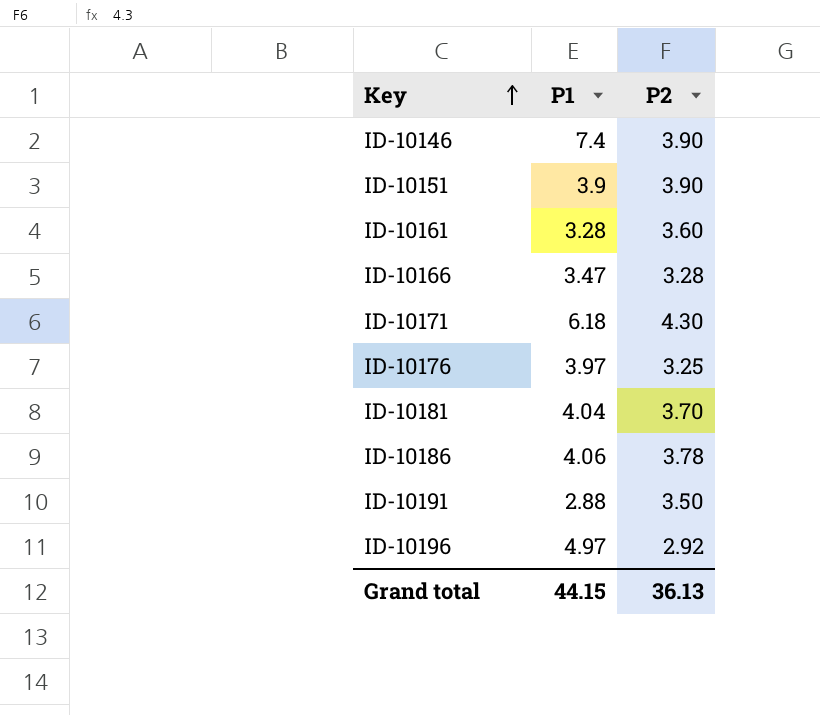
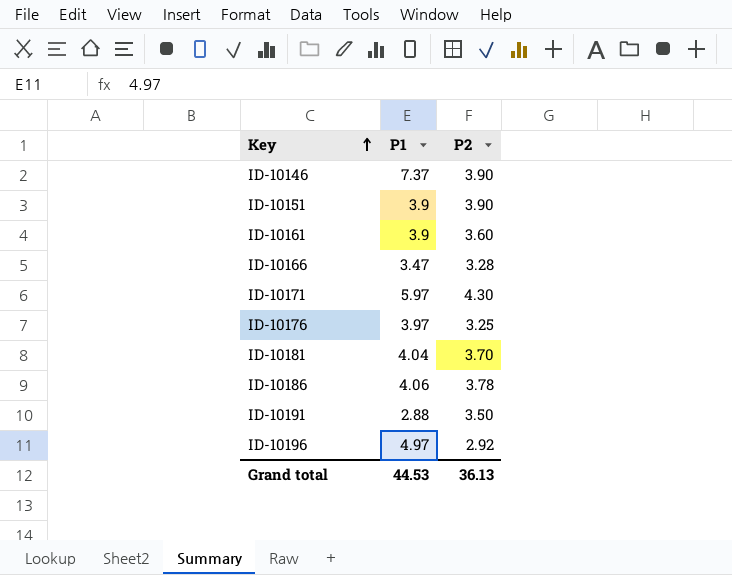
ID-10146 | P1: 7.4 -> 7.37
ID-10161 | P1: 3.28 -> 3.9
ID-10171 | P1: 6.18 -> 5.97
Grand total | P1: 44.15 -> 44.53

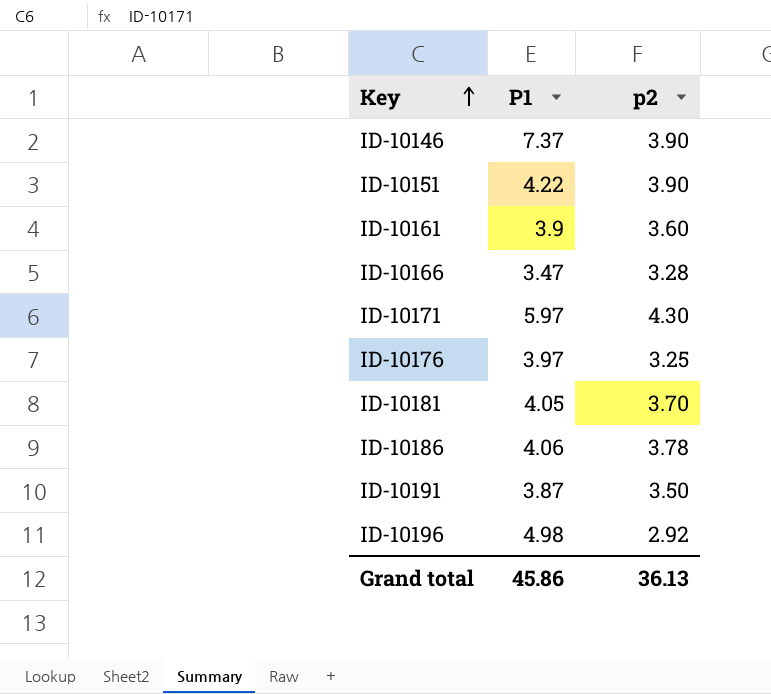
column name: P2 -> p2
ID-10151 | P1: 3.9 -> 4.22
ID-10181 | P1: 4.04 -> 4.05
ID-10191 | P1: 2.88 -> 3.87
ID-10196 | P1: 4.97 -> 4.98
Grand total | P1: 44.53 -> 45.86

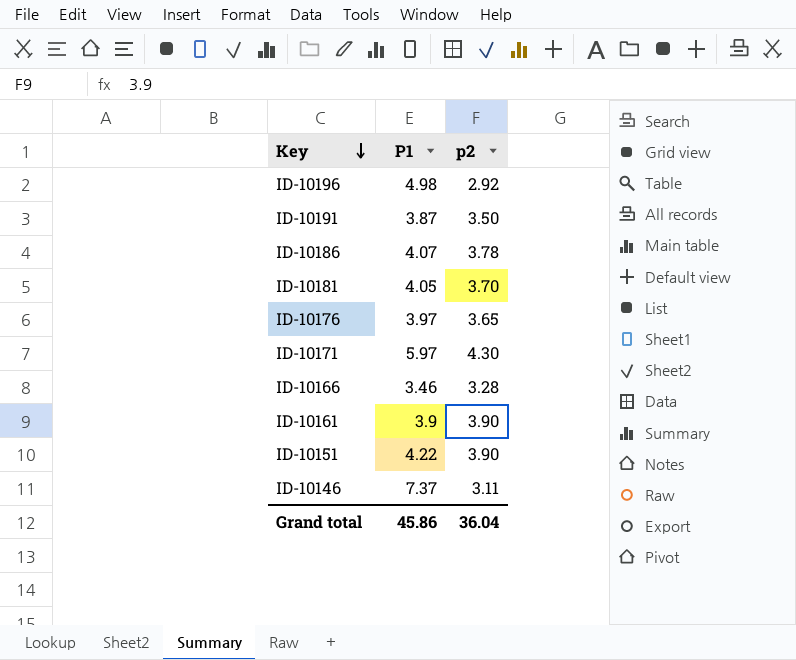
row order: Key ascending -> Key descending
ID-10186 | P1: 4.06 -> 4.07
ID-10176 | p2: 3.25 -> 3.65
ID-10166 | P1: 3.47 -> 3.46
ID-10161 | p2: 3.60 -> 3.90
ID-10146 | p2: 3.90 -> 3.11
Grand total | p2: 36.13 -> 36.04

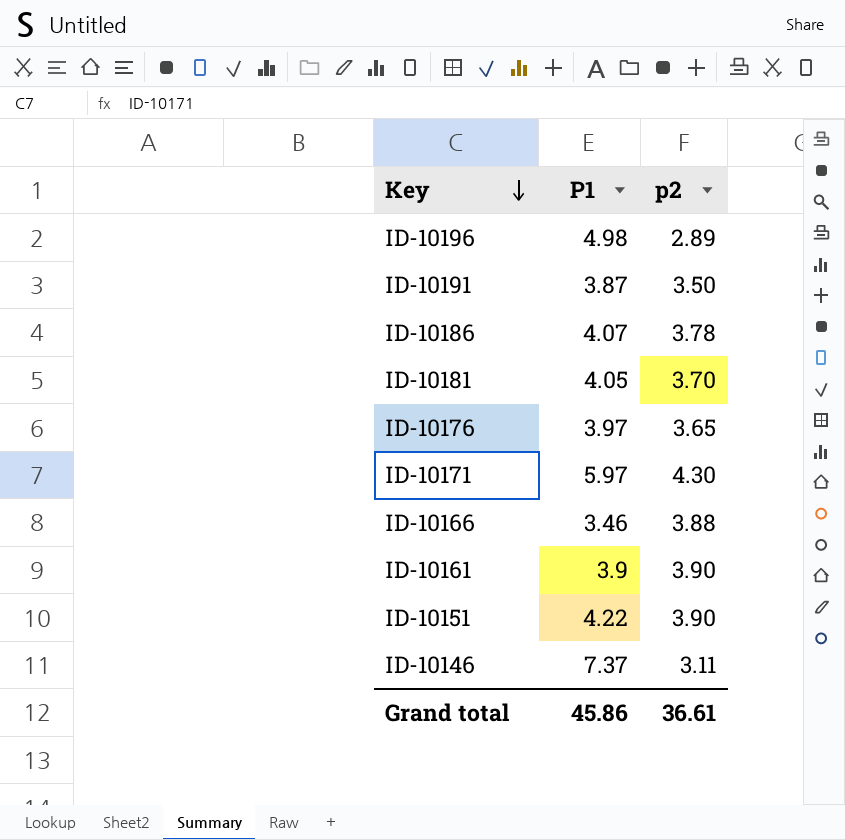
ID-10196 | p2: 2.92 -> 2.89
ID-10166 | p2: 3.28 -> 3.88
Grand total | p2: 36.04 -> 36.61

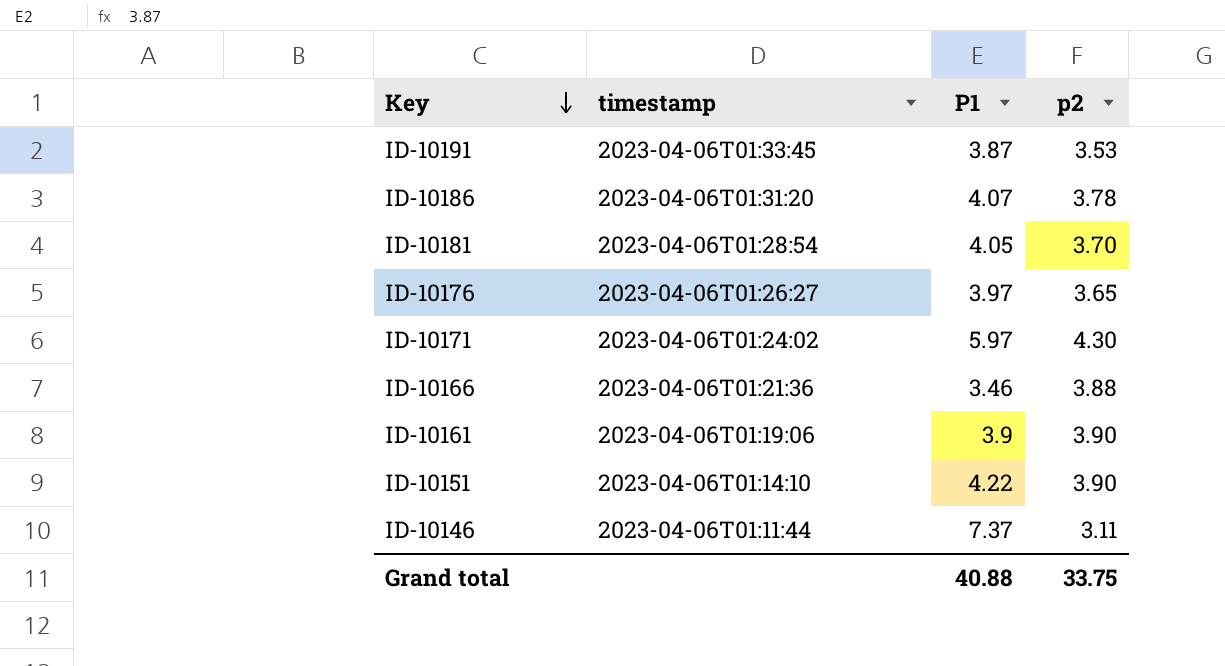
column timestamp | position: none -> 2
row ID-10196: 4.98 | 2.89 -> none
ID-10191 | p2: 3.50 -> 3.53
Grand total | P1: 45.86 -> 40.88
Grand total | p2: 36.61 -> 33.75

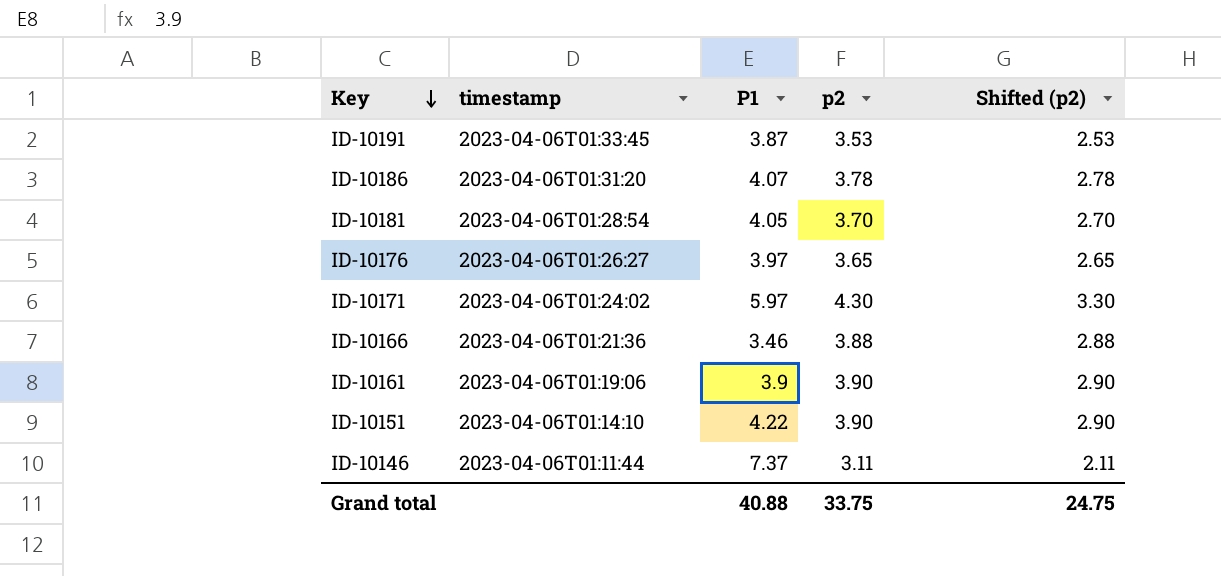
column Shifted (p2) | formula: none -> [p2] - 1

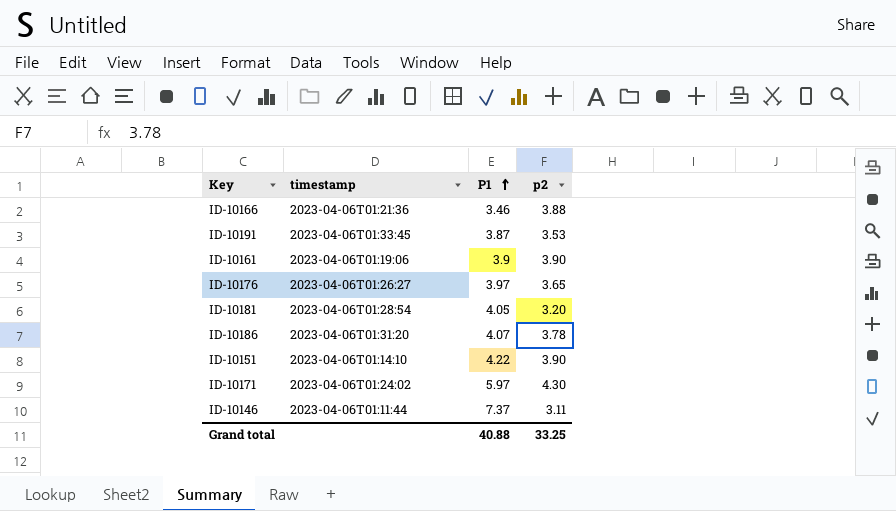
row order: Key descending -> P1 ascending
column Shifted (p2) | formula: [p2] - 1 -> none
ID-10181 | p2: 3.70 -> 3.20
Grand total | p2: 33.75 -> 33.25

